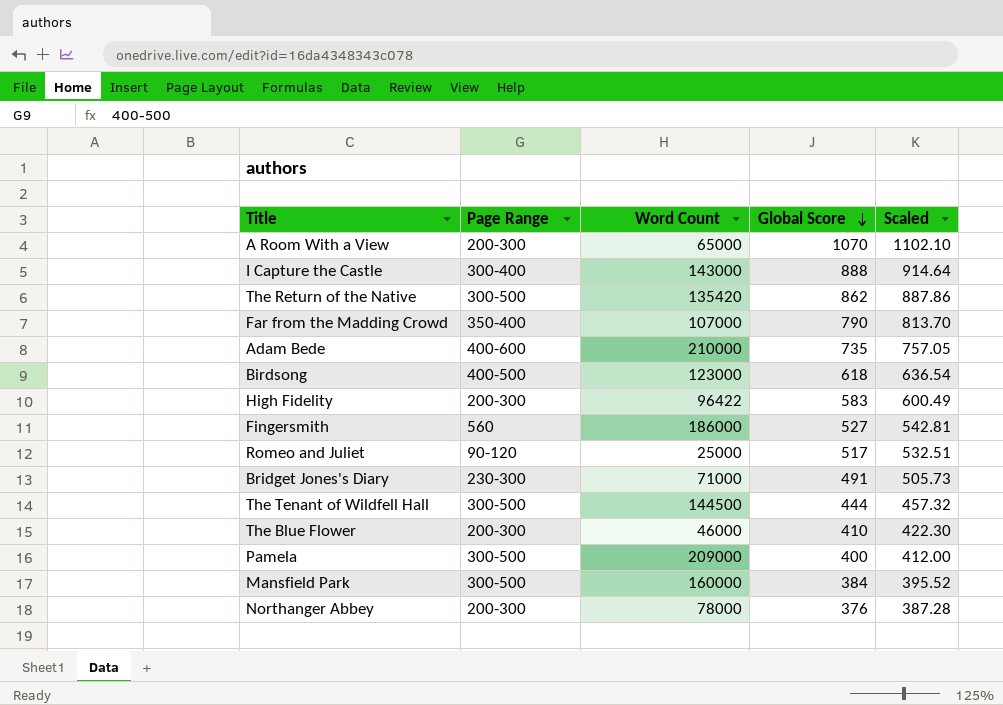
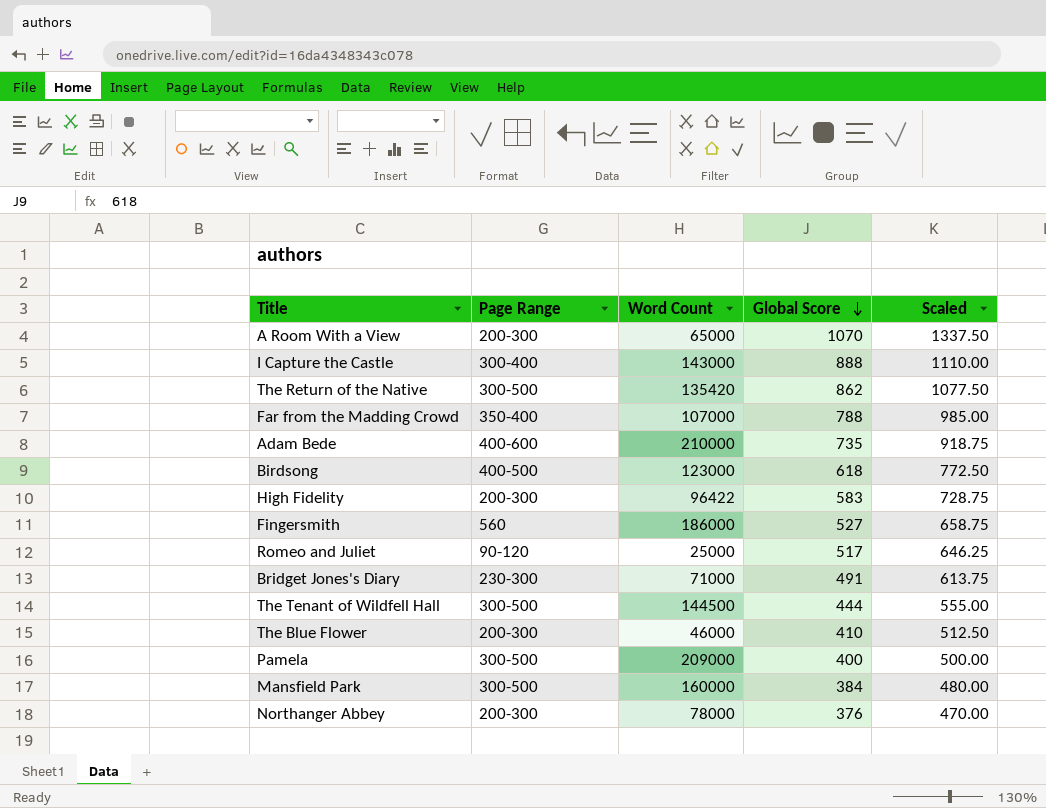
column Scaled | formula: [Global Score] * 1.03 -> [Global Score] * 1.25
Far from the Madding Crowd | Global Score: 790 -> 788

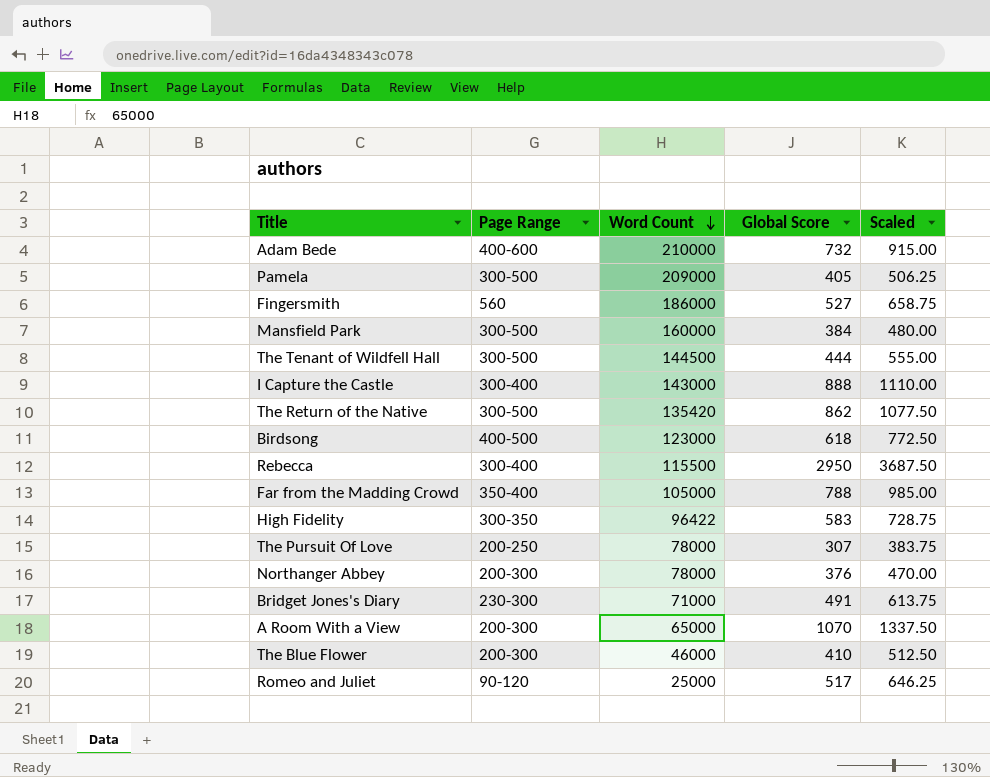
row order: Global Score descending -> Word Count descending
Adam Bede | Global Score: 735 -> 732
Adam Bede | Scaled: 918.75 -> 915.00
Pamela | Global Score: 400 -> 405
Pamela | Scaled: 500.00 -> 506.25
row Rebecca: none -> 300-400 | 115500 | 2950 | 3687.50
Far from the Madding Crowd | Word Count: 107000 -> 105000
High Fidelity | Page Range: 200-300 -> 300-350
row The Pursuit Of Love: none -> 200-250 | 78000 | 307 | 383.75

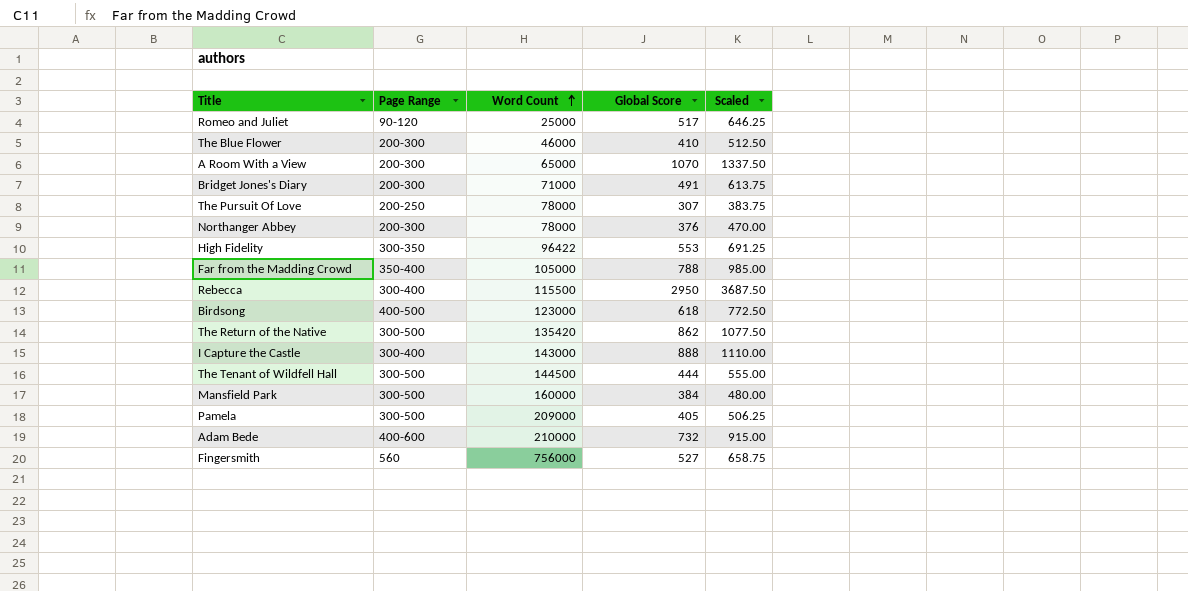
row order: Word Count descending -> Word Count ascending
Bridget Jones's Diary | Page Range: 230-300 -> 200-300
High Fidelity | Global Score: 583 -> 553
High Fidelity | Scaled: 728.75 -> 691.25
Fingersmith | Word Count: 186000 -> 756000

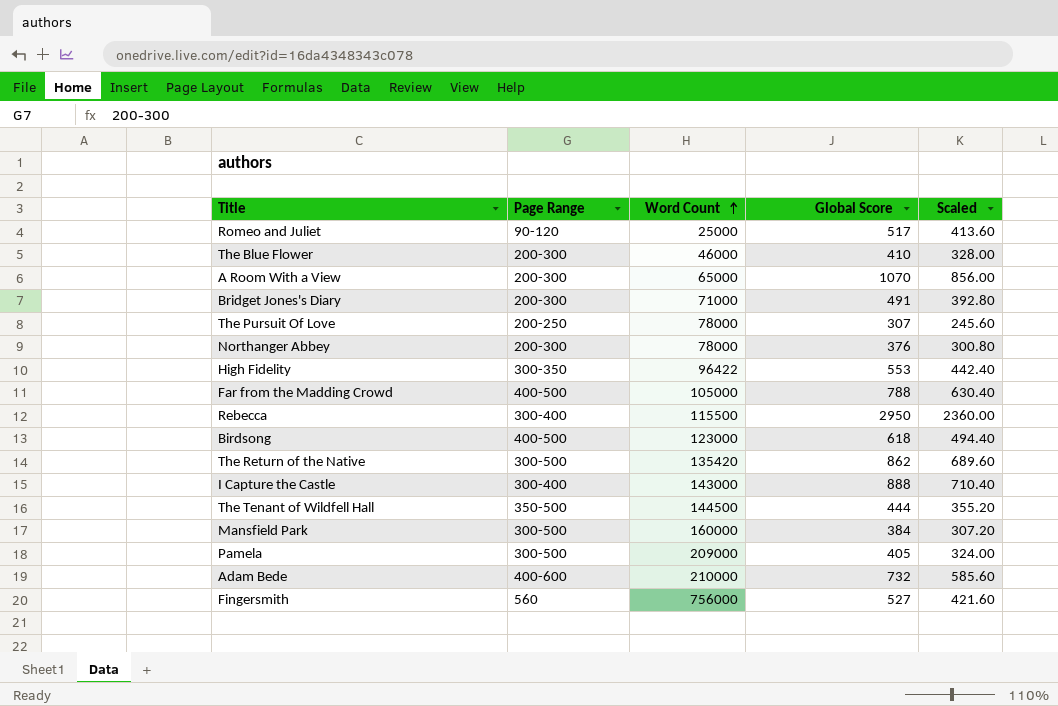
column Scaled | formula: [Global Score] * 1.25 -> [Global Score] * 0.8
Far from the Madding Crowd | Page Range: 350-400 -> 400-500
The Tenant of Wildfell Hall | Page Range: 300-500 -> 350-500

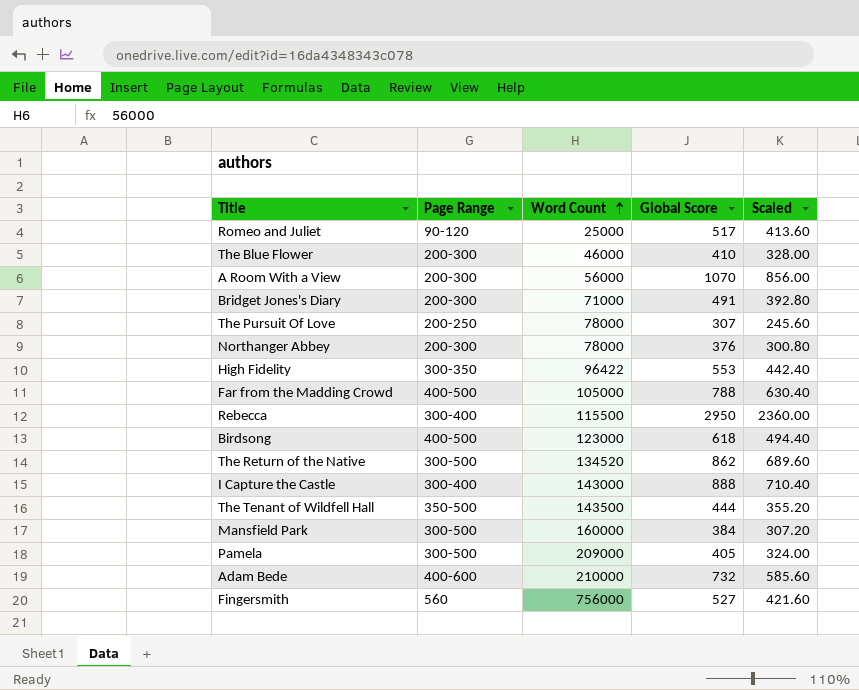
A Room With a View | Word Count: 65000 -> 56000
The Return of the Native | Word Count: 135420 -> 134520
The Tenant of Wildfell Hall | Word Count: 144500 -> 143500

